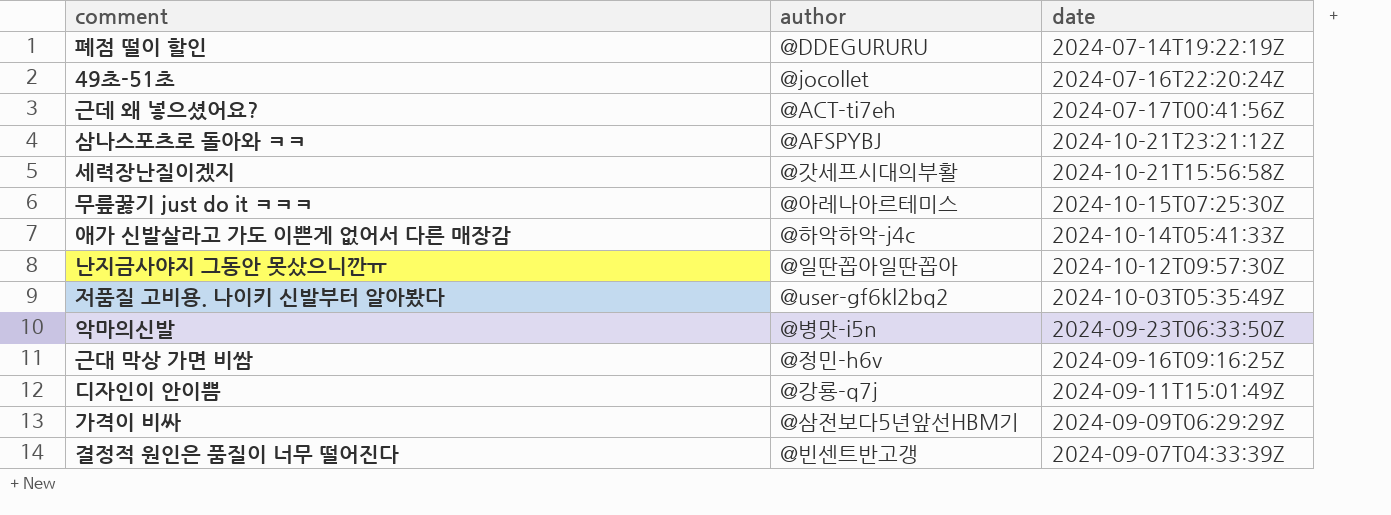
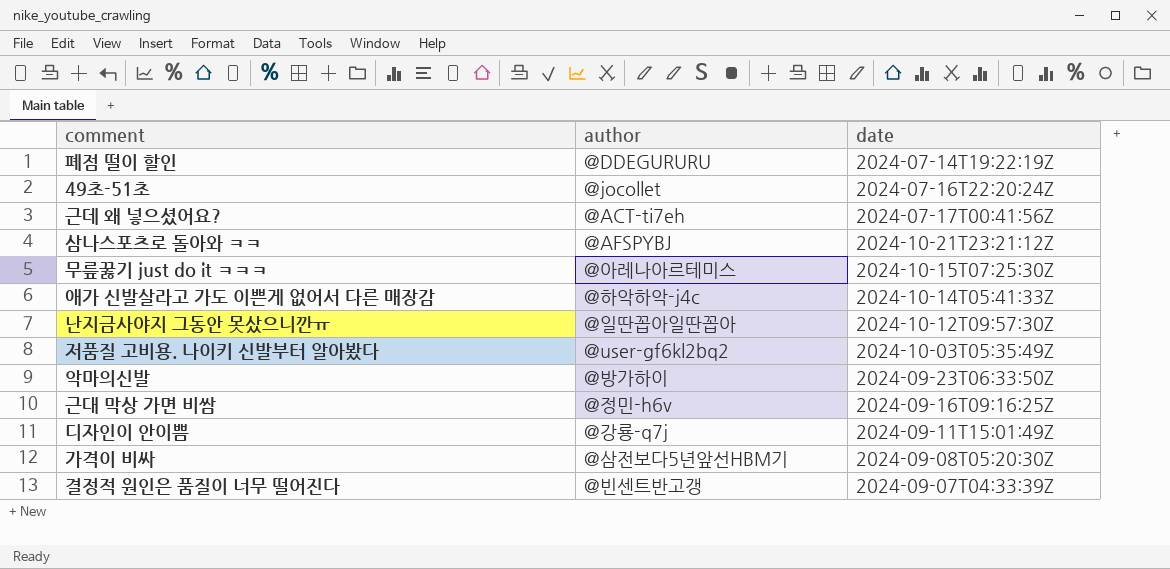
row 세력장난질이겠지: @갓세프시대의부활 | 2024-10-21T15:56:58Z -> none
악마의신발 | author: @병맛-i5n -> @방가하이
가격이 비싸 | date: 2024-09-09T06:29:29Z -> 2024-09-08T05:20:30Z

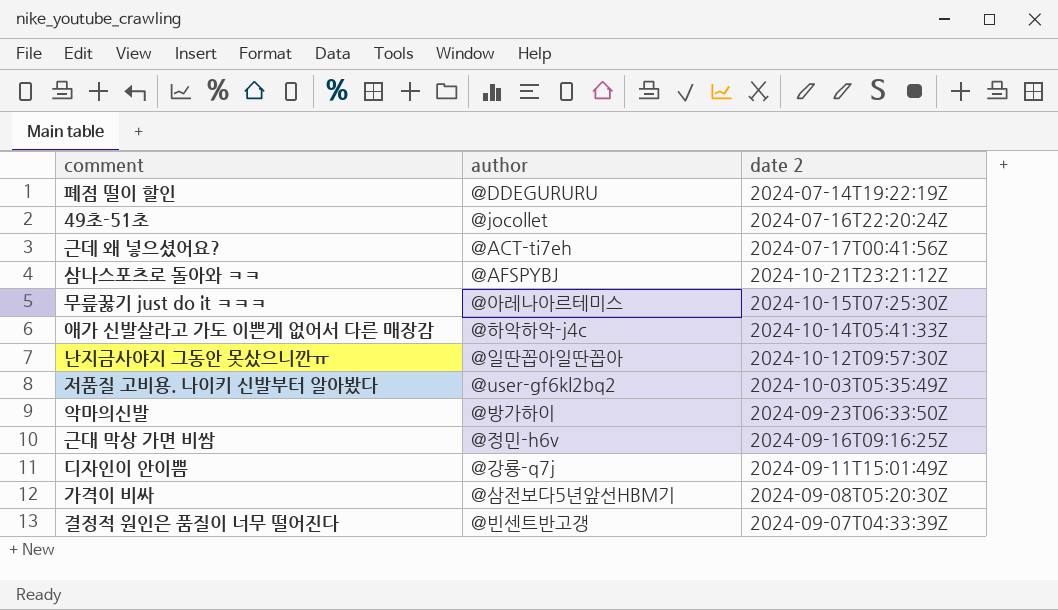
column name: date -> date 2

